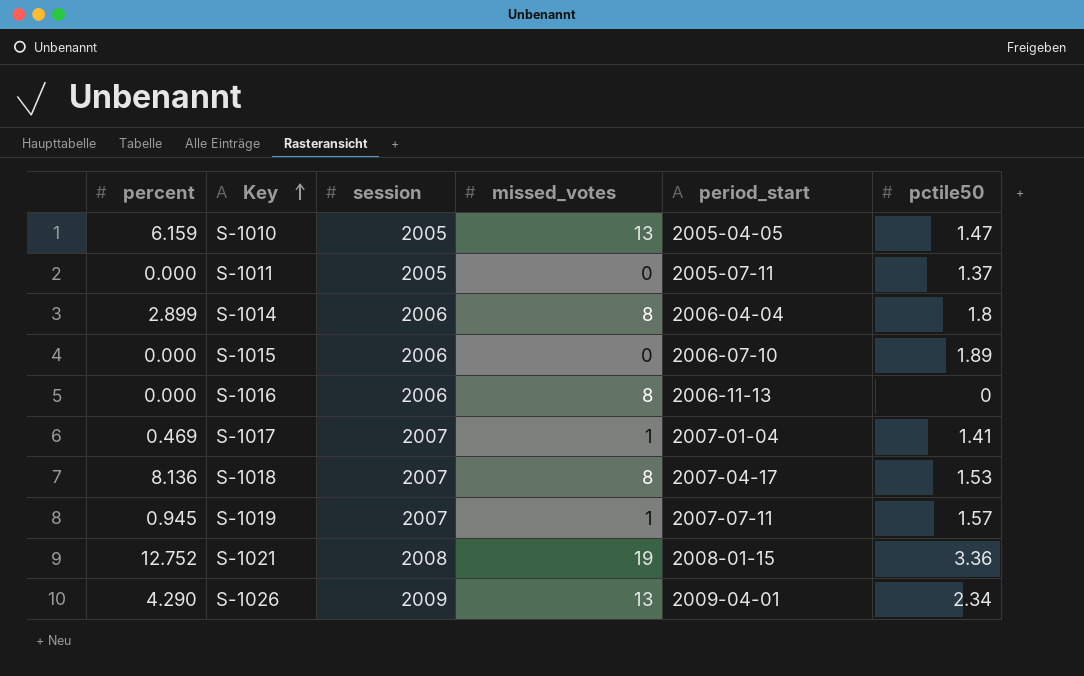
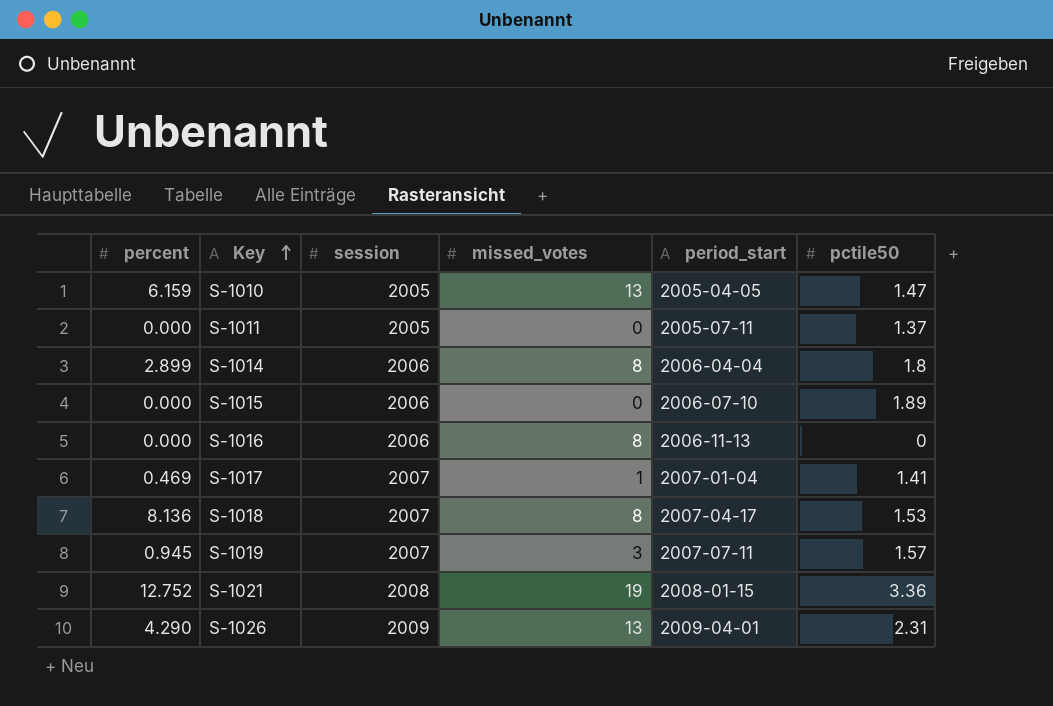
S-1019 | missed_votes: 1 -> 3
S-1026 | pctile50: 2.34 -> 2.31

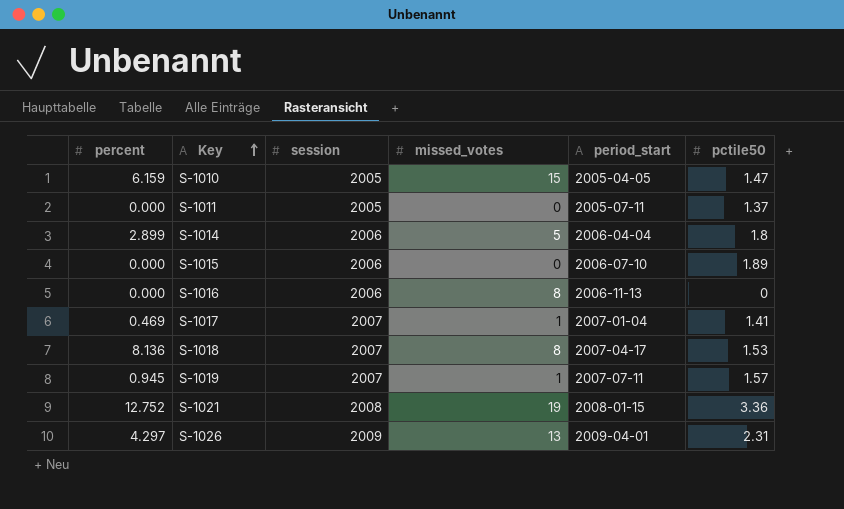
S-1010 | missed_votes: 13 -> 15
S-1014 | missed_votes: 8 -> 5
S-1019 | missed_votes: 3 -> 1
S-1026 | percent: 4.290 -> 4.297

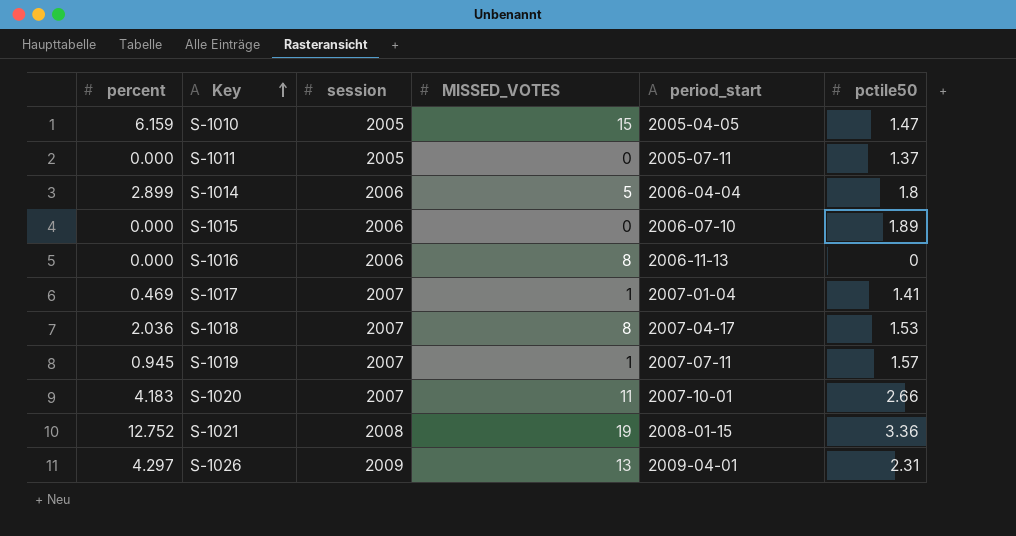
column name: missed_votes -> MISSED_VOTES
S-1018 | percent: 8.136 -> 2.036
row S-1020: none -> 4.183 | 2007 | 11 | 2007-10-01 | 2.66

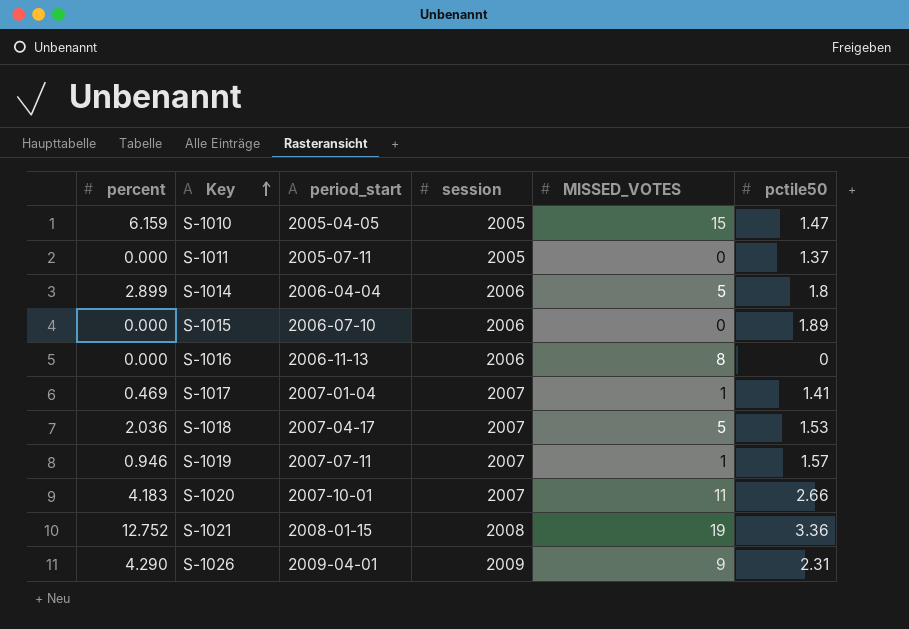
column period_start | position: 5 -> 3
S-1018 | MISSED_VOTES: 8 -> 5
S-1019 | percent: 0.945 -> 0.946
S-1026 | percent: 4.297 -> 4.290
S-1026 | MISSED_VOTES: 13 -> 9

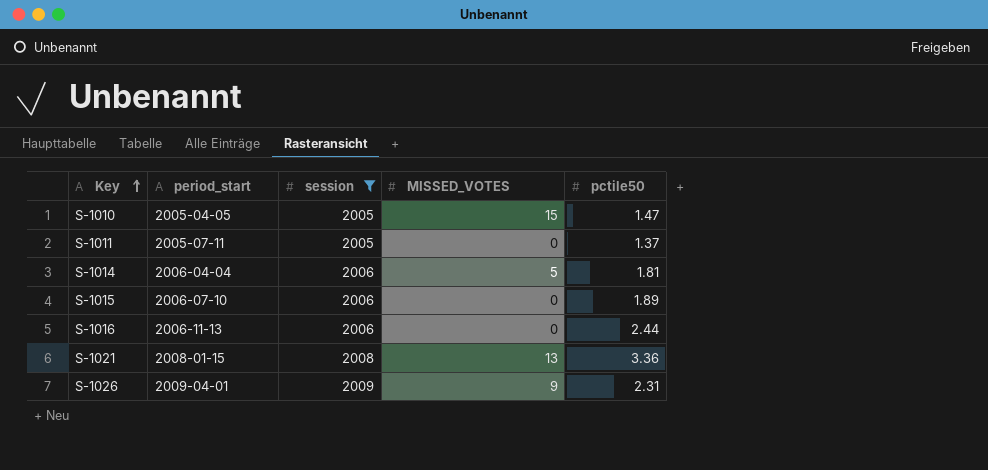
filter: none -> session != 2007
column percent | position: 1 -> none
S-1014 | pctile50: 1.8 -> 1.81
S-1016 | MISSED_VOTES: 8 -> 0
S-1016 | pctile50: 0 -> 2.44
S-1021 | MISSED_VOTES: 19 -> 13

